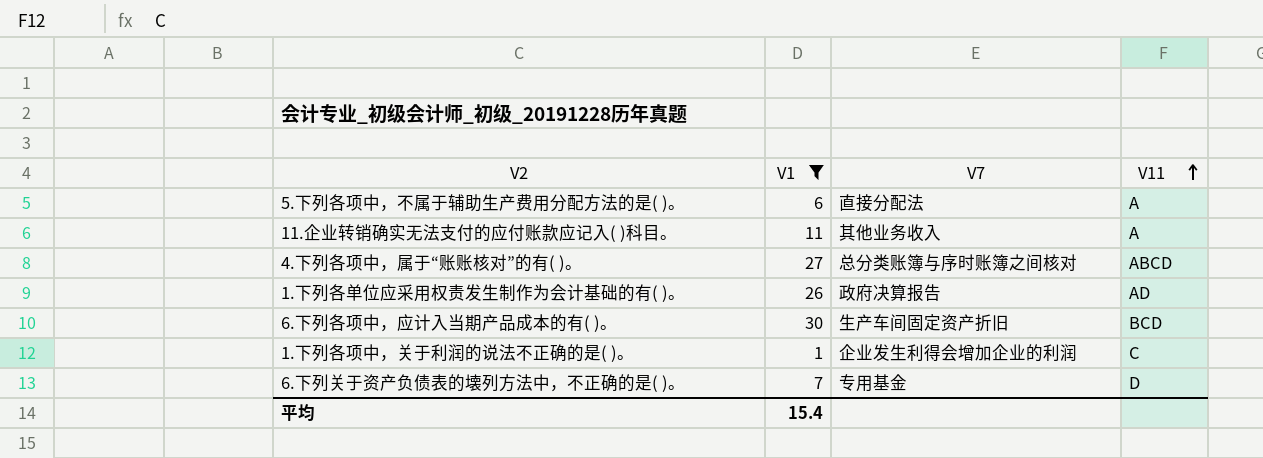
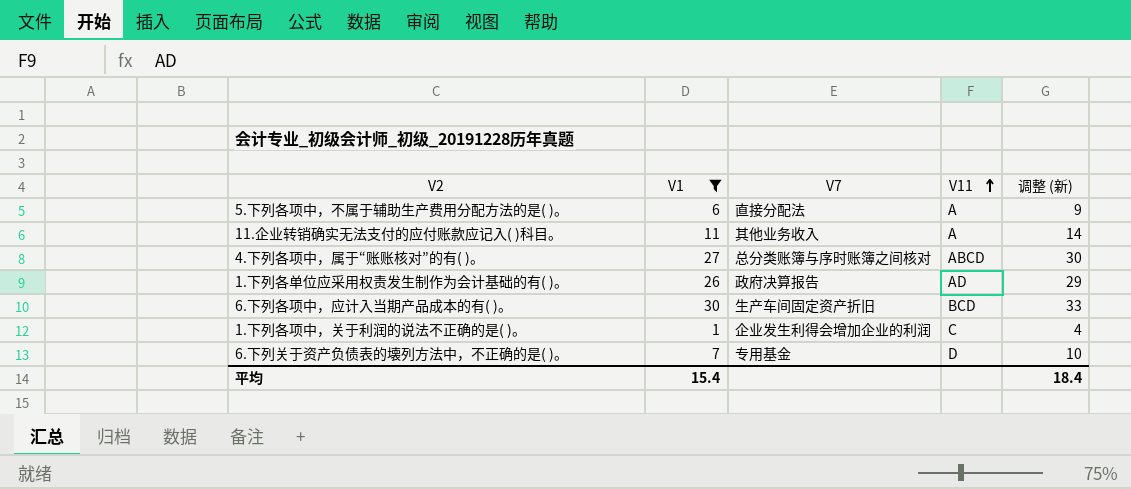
column 调整 (新) | formula: none -> [V1] + 3

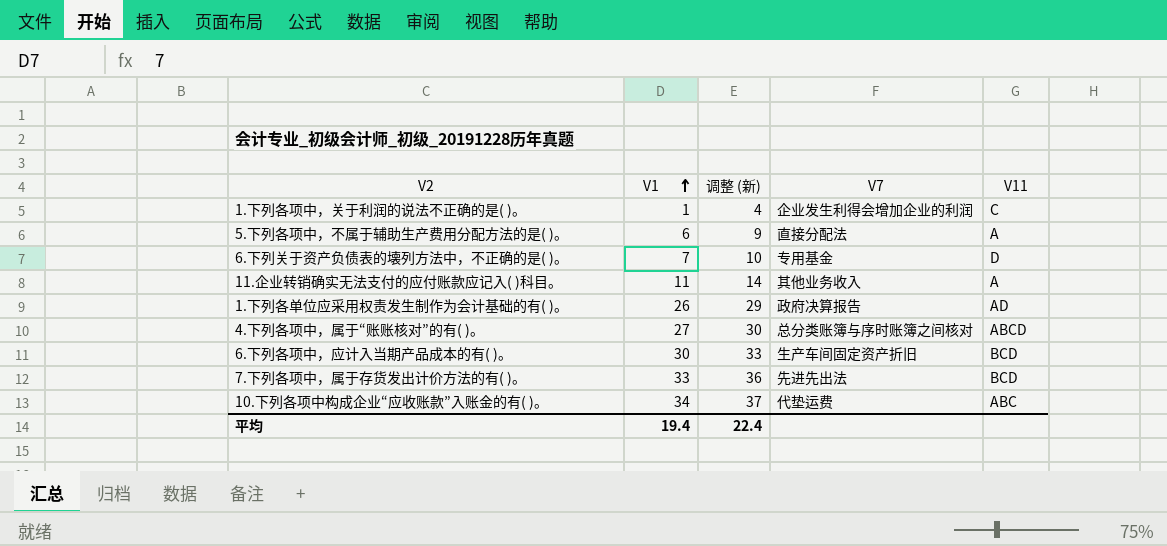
filter: V1 <= 30 -> none
row order: V11 ascending -> V1 ascending
column 调整 (新) | position: 5 -> 3
平均 | V1: 15.4 -> 19.4
平均 | 调整 (新): 18.4 -> 22.4

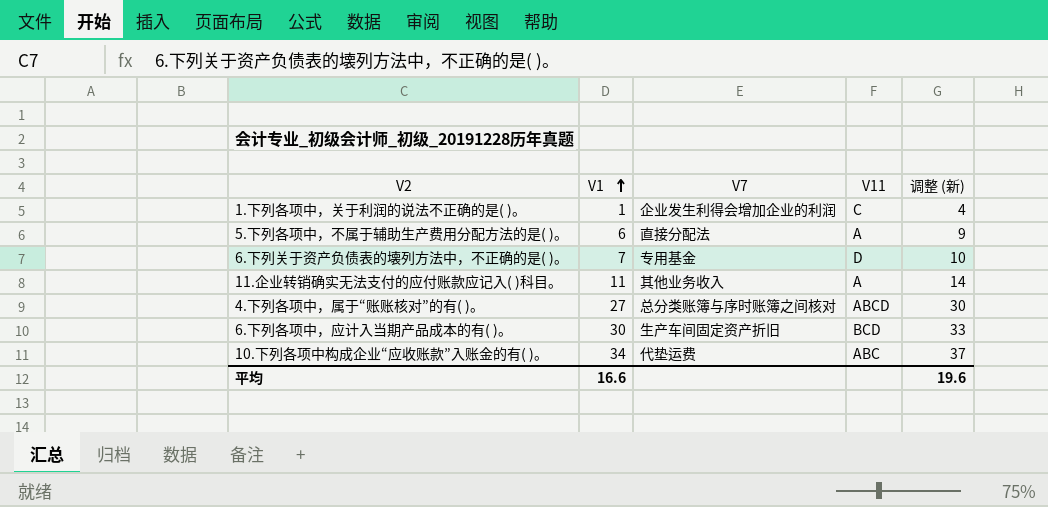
column 调整 (新) | position: 3 -> 5
row 1.下列各单位应采用权责发生制作为会计基础的有( )。: 26 | 29 | 政府决算报告 | AD -> none
row 7.下列各项中，属于存货发出计价方法的有( )。: 33 | 36 | 先进先出法 | BCD -> none
平均 | V1: 19.4 -> 16.6
平均 | 调整 (新): 22.4 -> 19.6

